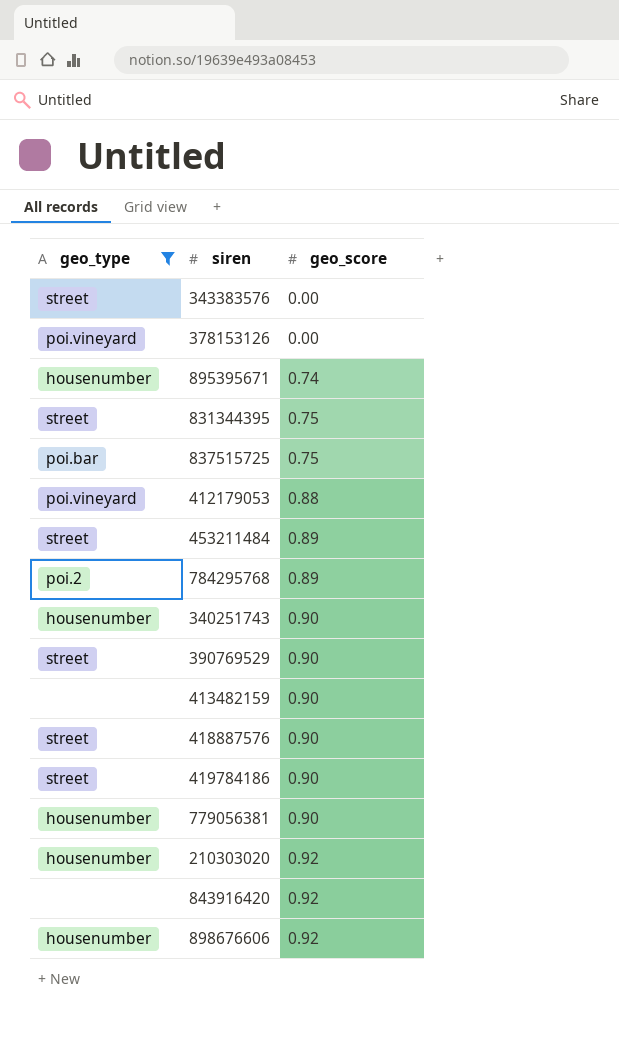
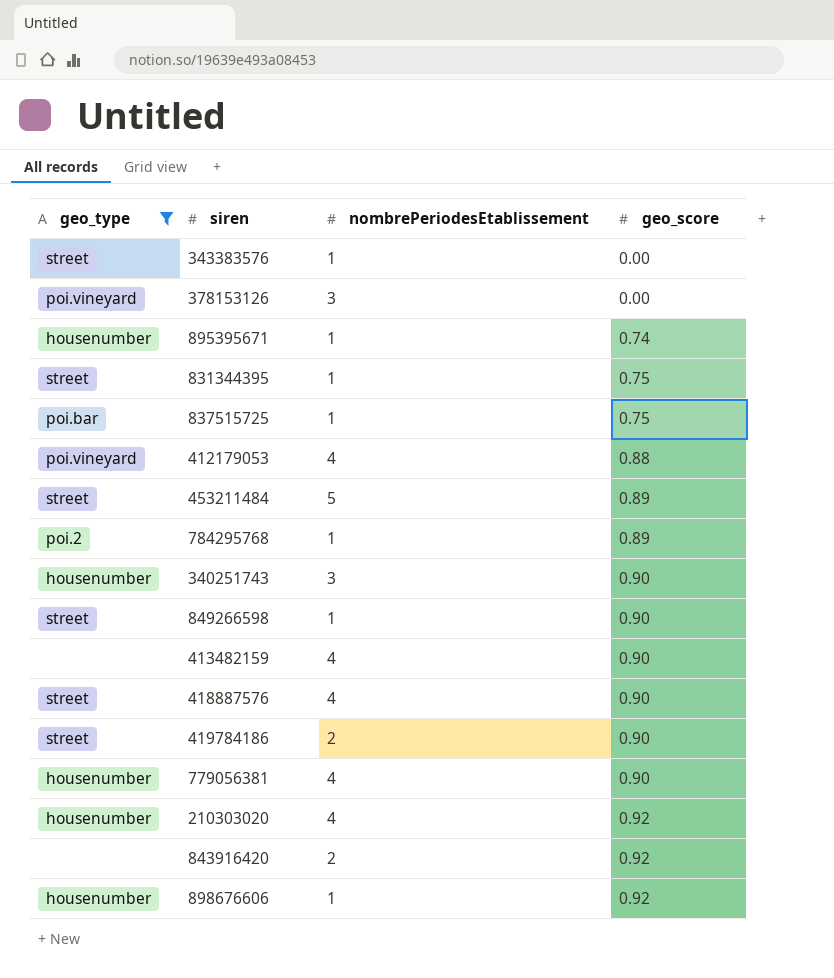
column nombrePeriodesEtablissement | position: none -> 3
row 390769529: street | 0.90 -> none
row 849266598: none -> street | 1 | 0.90

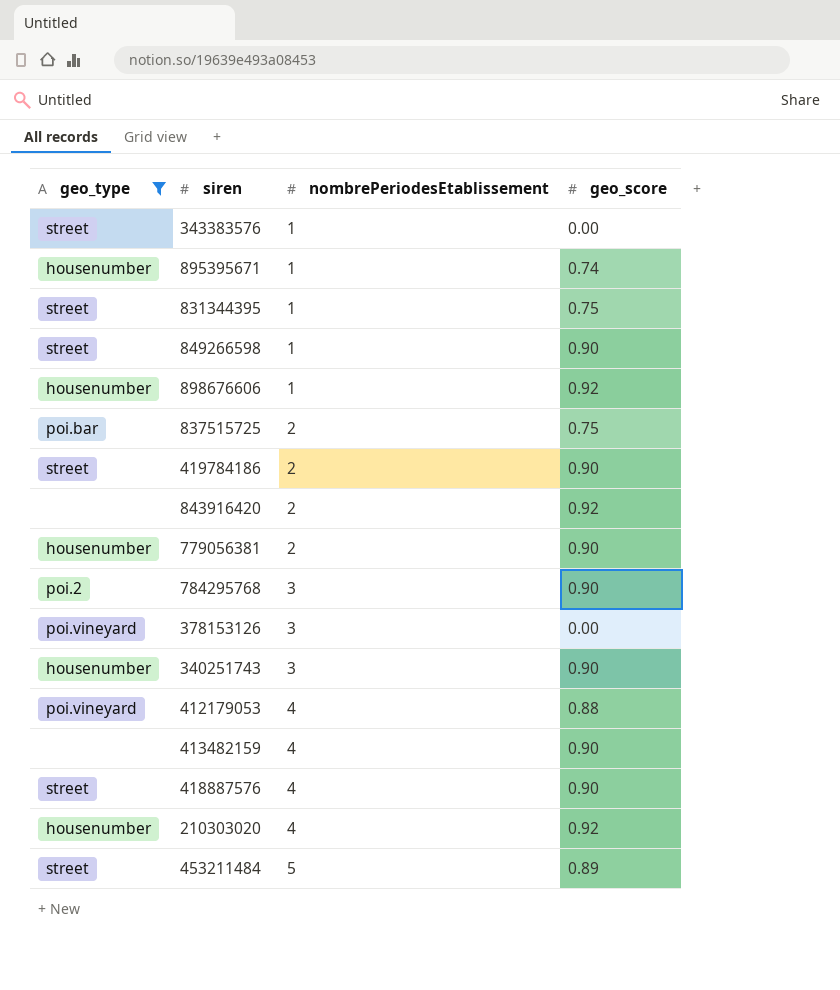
row order: geo_score ascending -> nombrePeriodesEtablissement ascending
837515725 | nombrePeriodesEtablissement: 1 -> 2
779056381 | nombrePeriodesEtablissement: 4 -> 2
784295768 | nombrePeriodesEtablissement: 1 -> 3
784295768 | geo_score: 0.89 -> 0.90

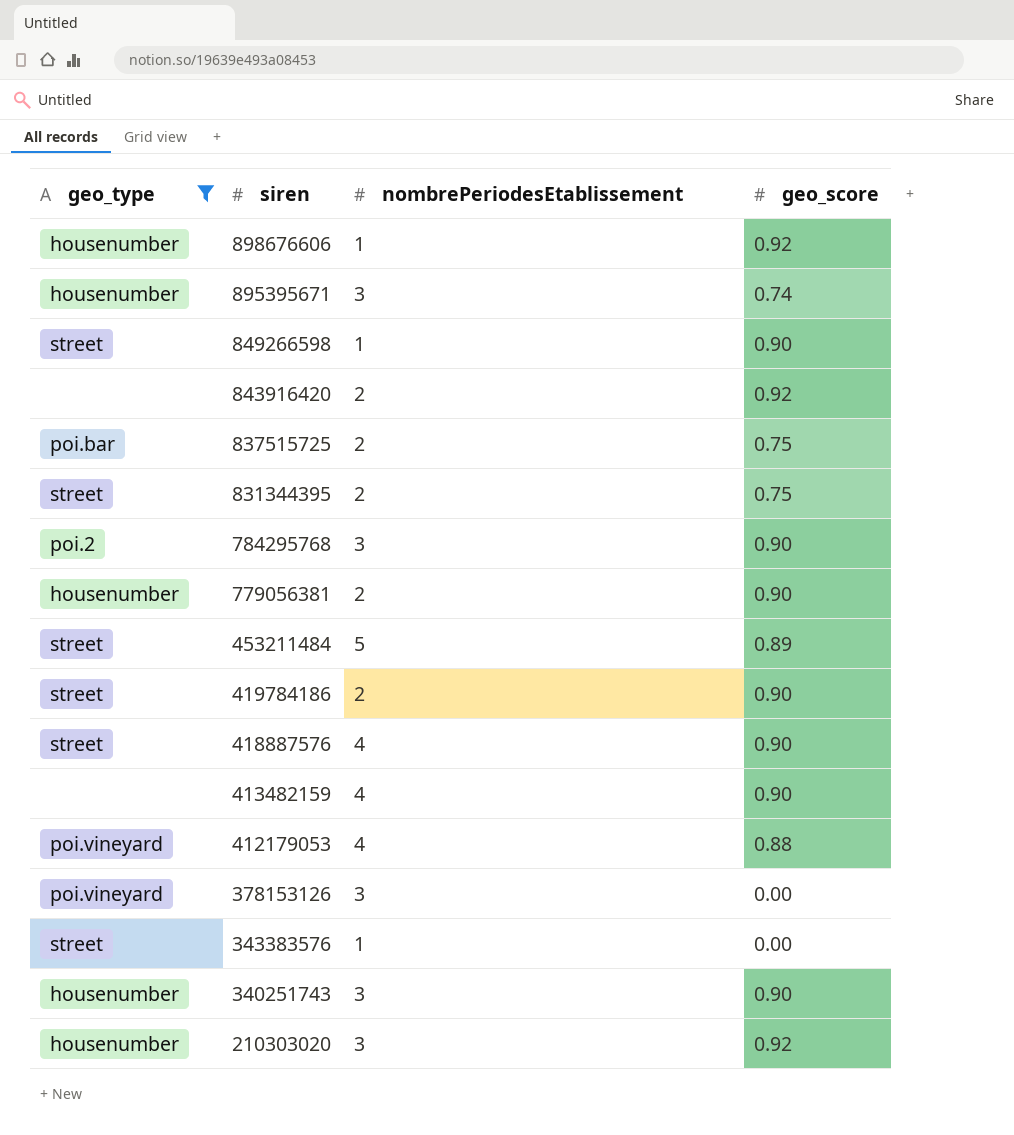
row order: nombrePeriodesEtablissement ascending -> siren descending
895395671 | nombrePeriodesEtablissement: 1 -> 3
831344395 | nombrePeriodesEtablissement: 1 -> 2
210303020 | nombrePeriodesEtablissement: 4 -> 3

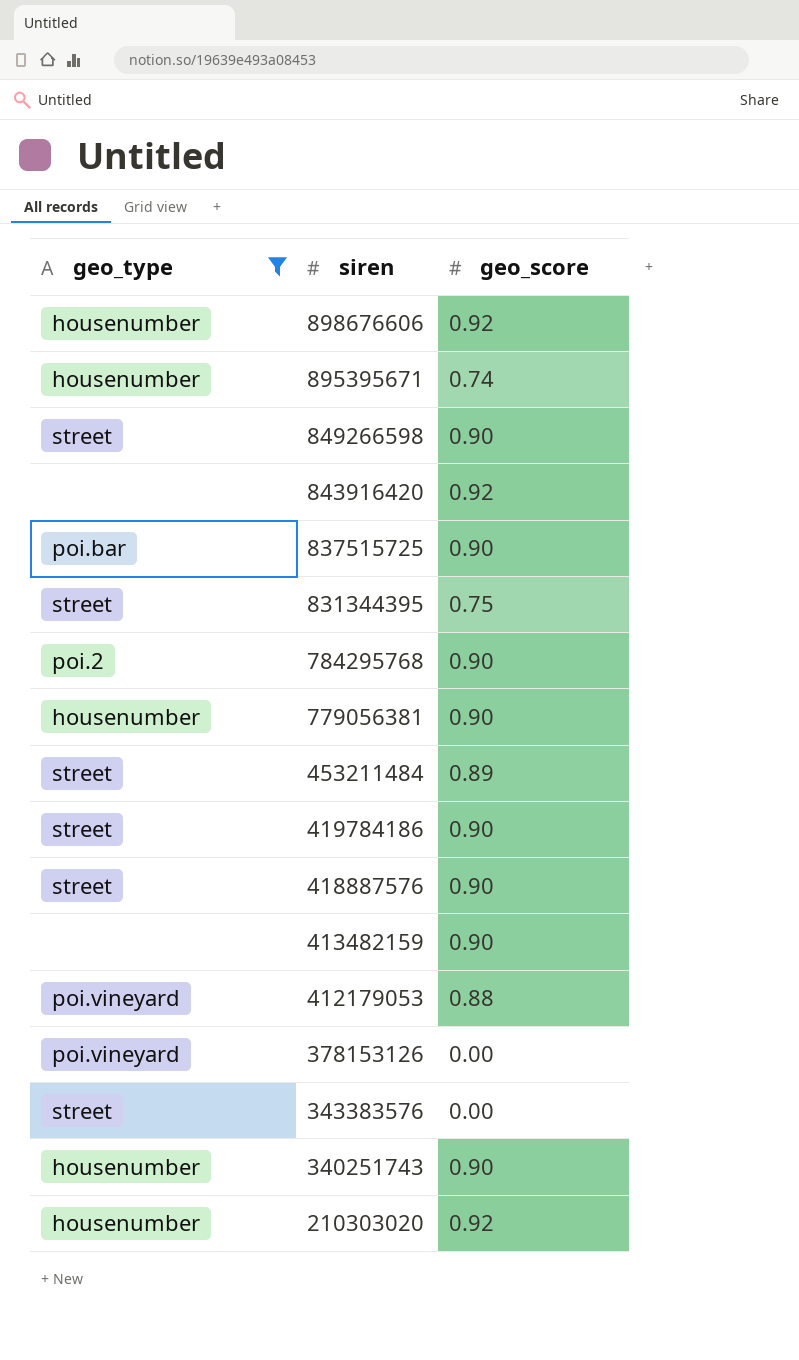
column nombrePeriodesEtablissement | position: 3 -> none
837515725 | geo_score: 0.75 -> 0.90

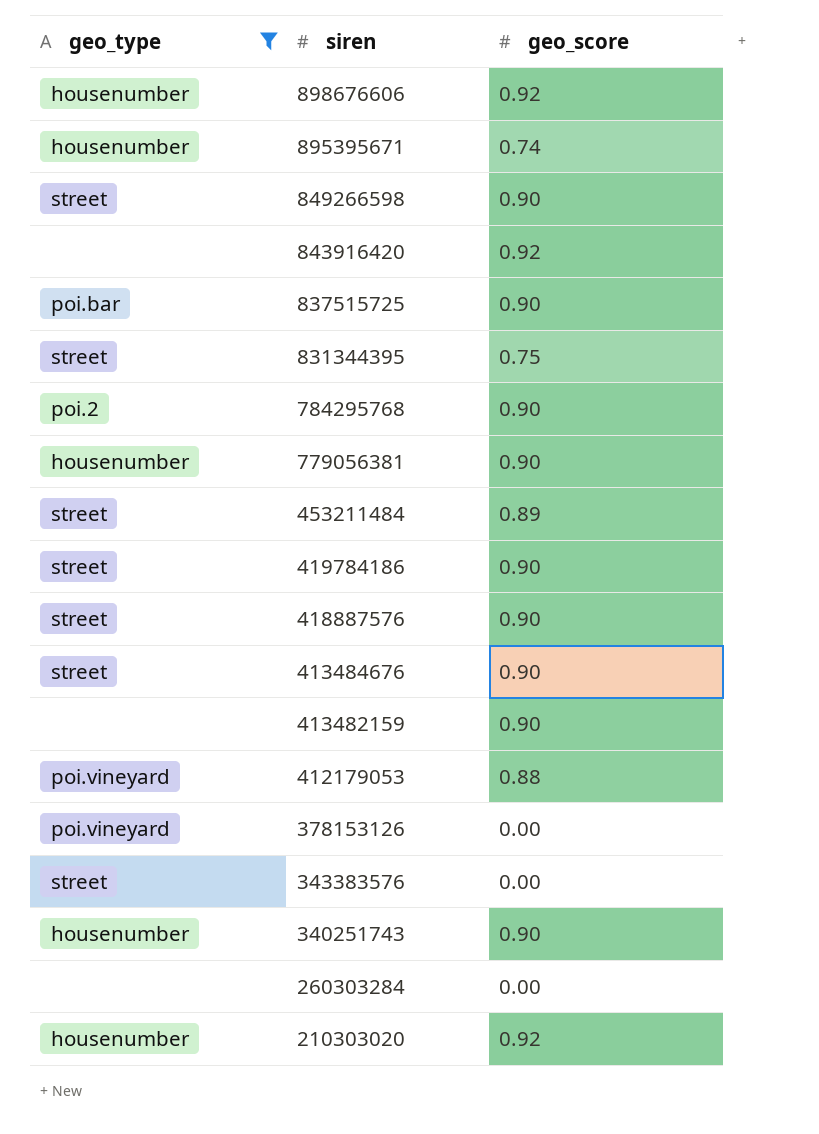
row 413484676: none -> street | 0.90
row 260303284: none -> none | 0.00

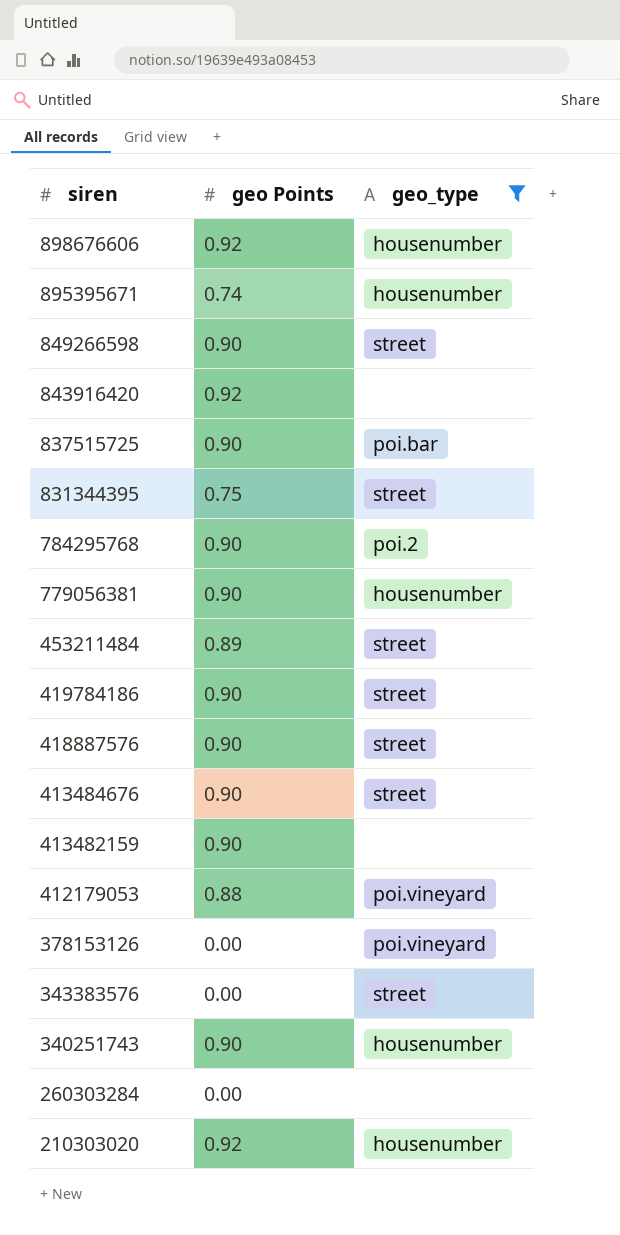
column name: geo_score -> geo Points
column geo_type | position: 1 -> 3

